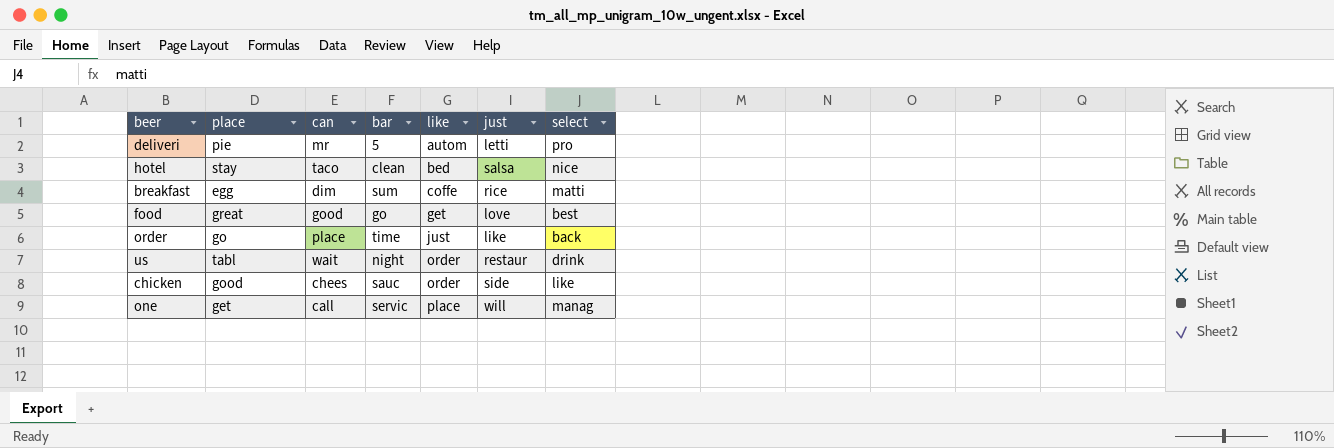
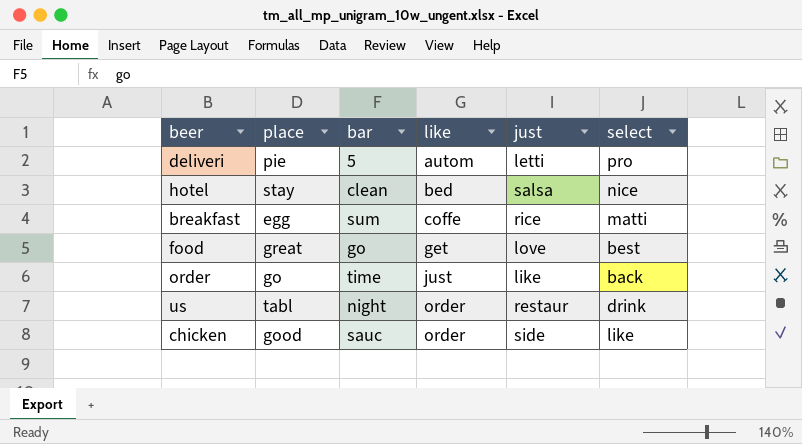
column can | position: 3 -> none
row one: get | call | servic | place | will | manag -> none

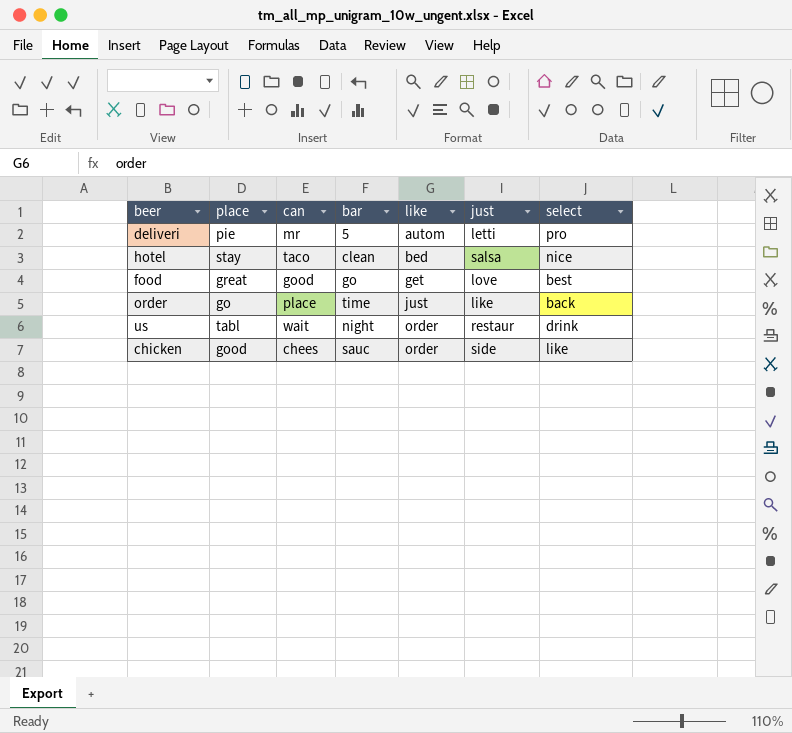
column can | position: none -> 3
row breakfast: egg | sum | coffe | rice | matti -> none

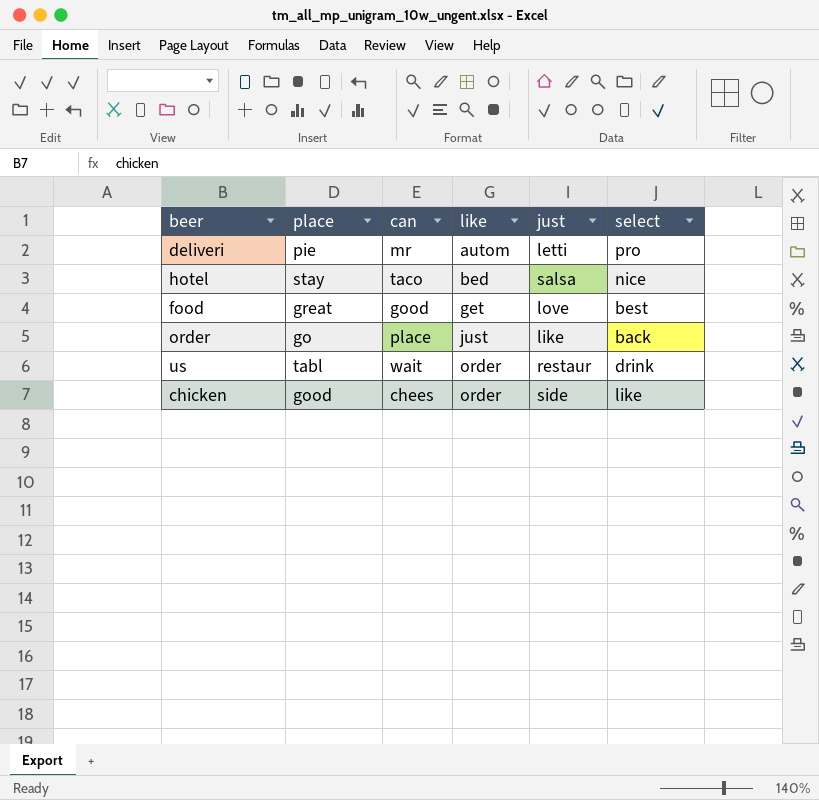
column bar | position: 4 -> none

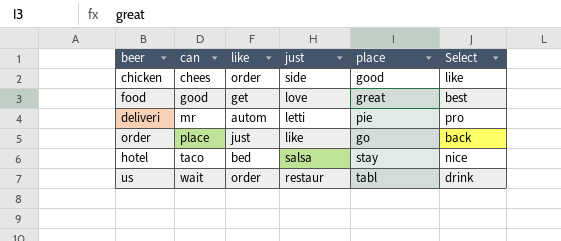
row order: like ascending -> can ascending
column place | position: 2 -> 5
column name: select -> Select

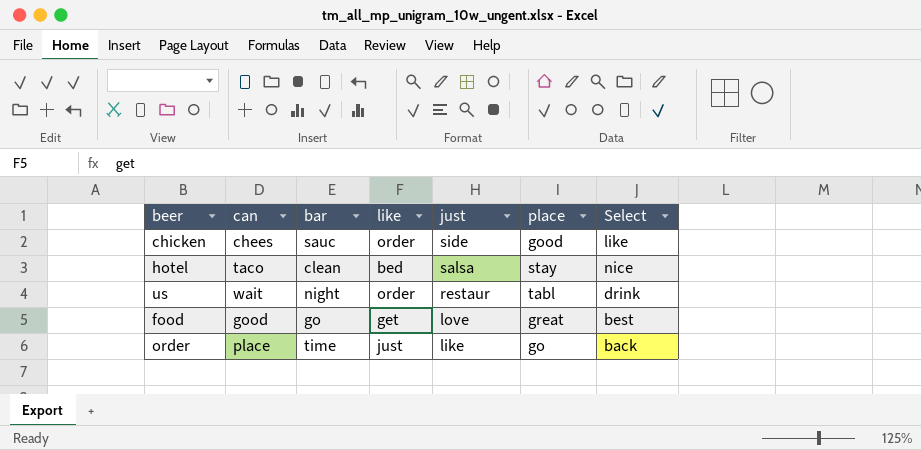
row order: can ascending -> just descending
column bar | position: none -> 3
row deliveri: mr | autom | letti | pie | pro -> none

